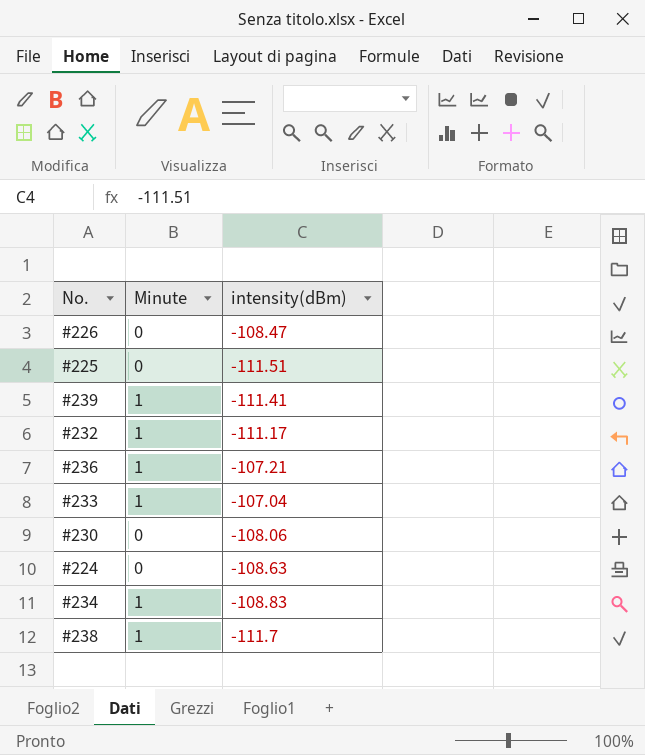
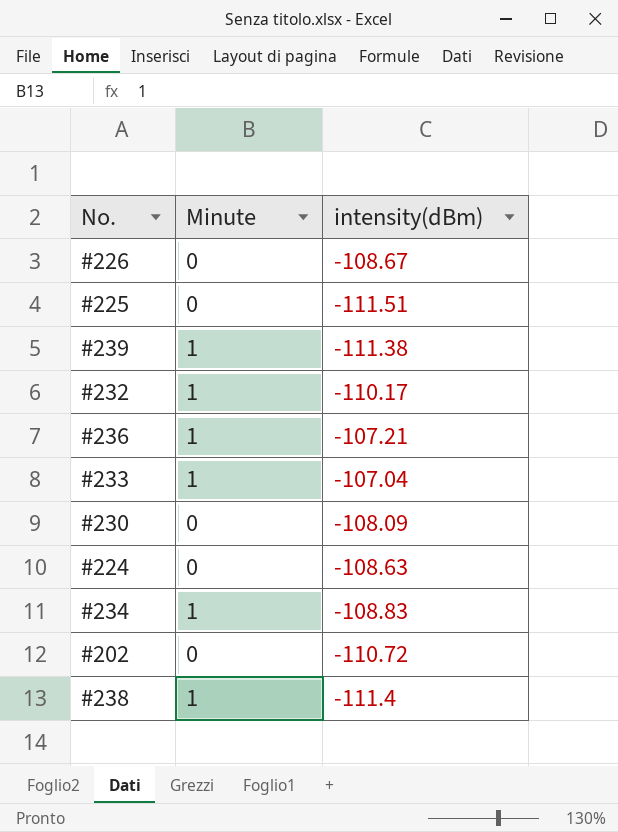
#226 | intensity(dBm): -108.47 -> -108.67
#239 | intensity(dBm): -111.41 -> -111.38
#232 | intensity(dBm): -111.17 -> -110.17
#230 | intensity(dBm): -108.06 -> -108.09
row #202: none -> 0 | -110.72
#238 | intensity(dBm): -111.7 -> -111.4

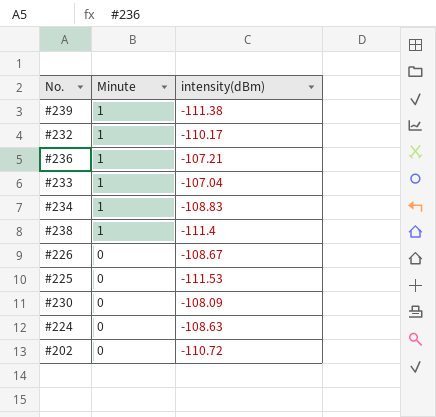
row order: none -> Minute descending
#225 | intensity(dBm): -111.51 -> -111.53

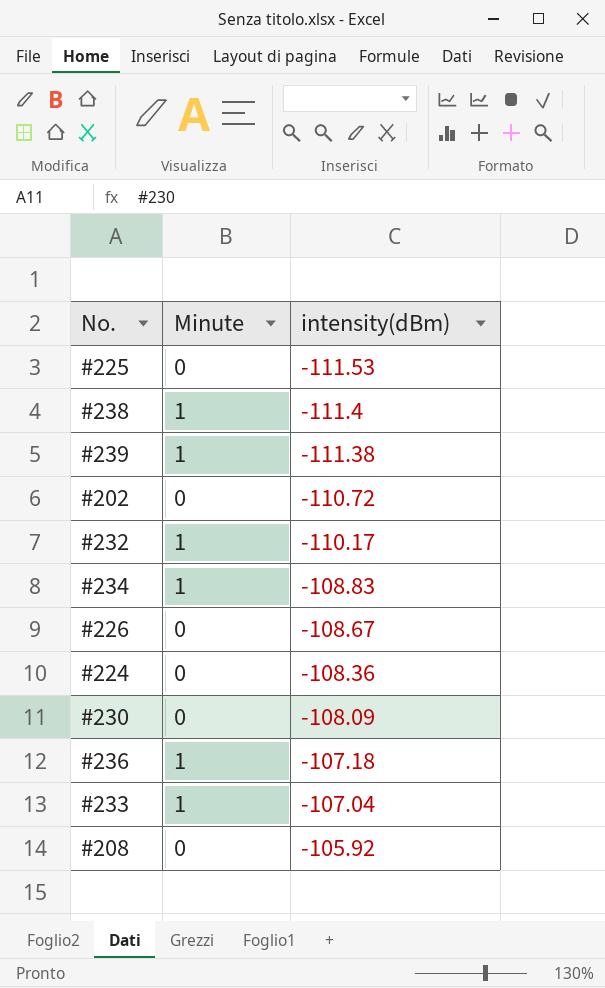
row order: Minute descending -> intensity(dBm) ascending
#224 | intensity(dBm): -108.63 -> -108.36
#236 | intensity(dBm): -107.21 -> -107.18
row #208: none -> 0 | -105.92

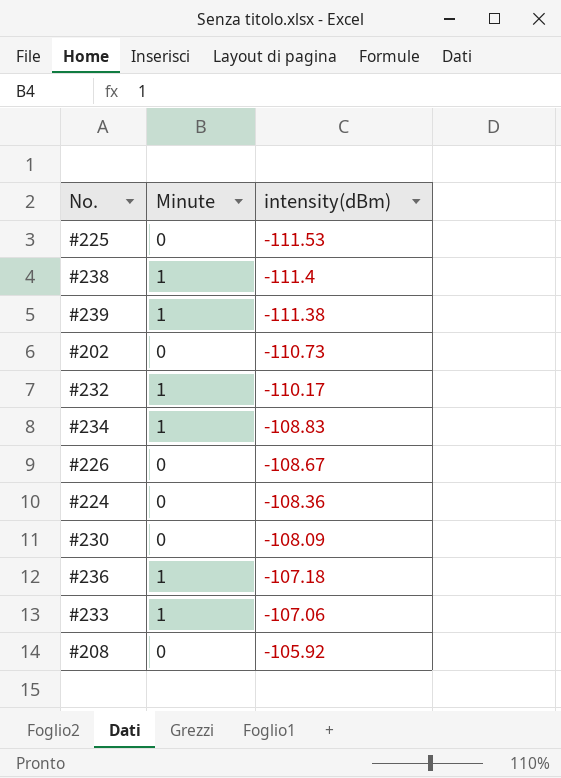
#202 | intensity(dBm): -110.72 -> -110.73
#233 | intensity(dBm): -107.04 -> -107.06

